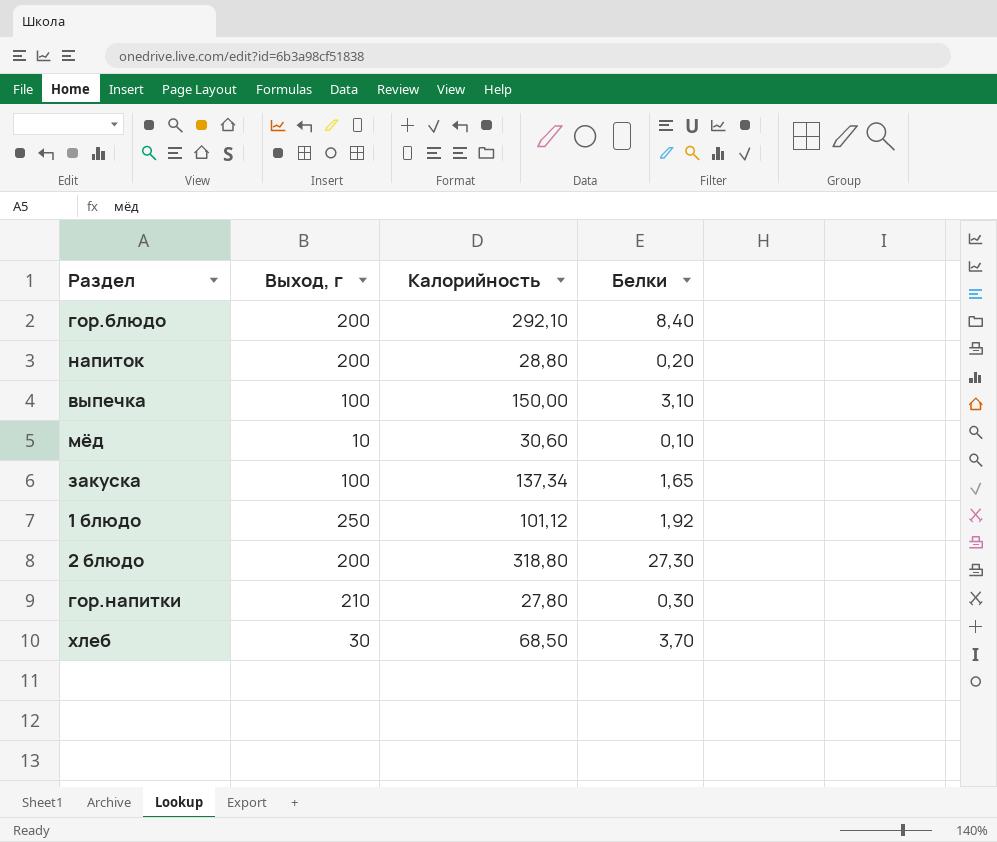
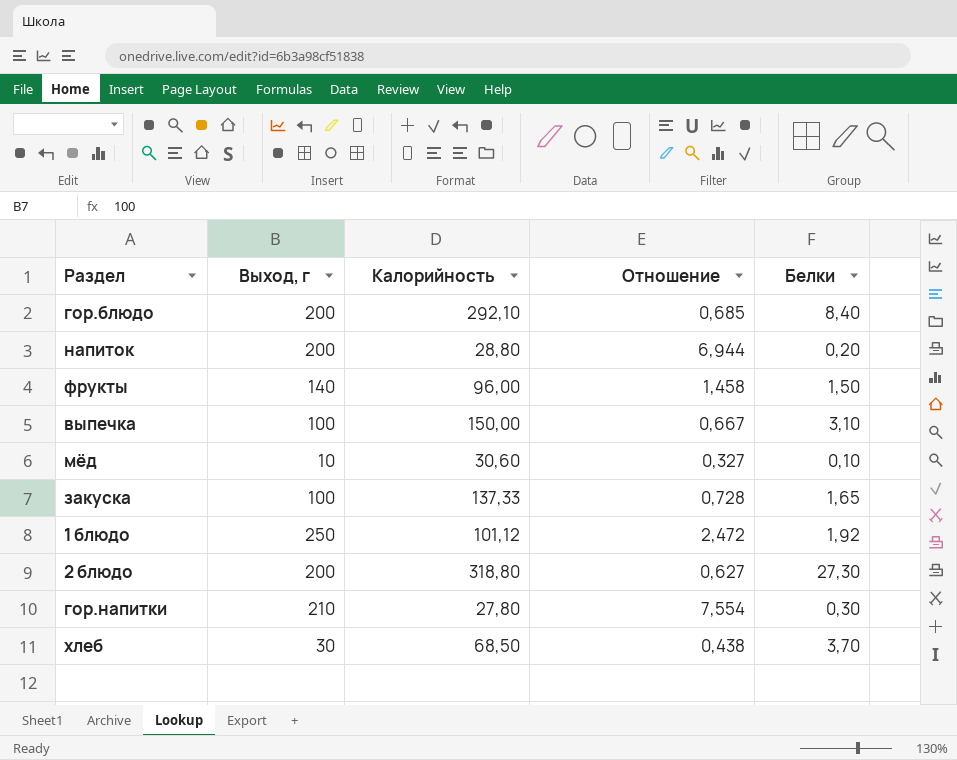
column Отношение | formula: none -> [Выход, г] / [Калорийность]
row фрукты: none -> 140 | 96,00 | 1,458 | 1,50
закуска | Калорийность: 137,34 -> 137,33

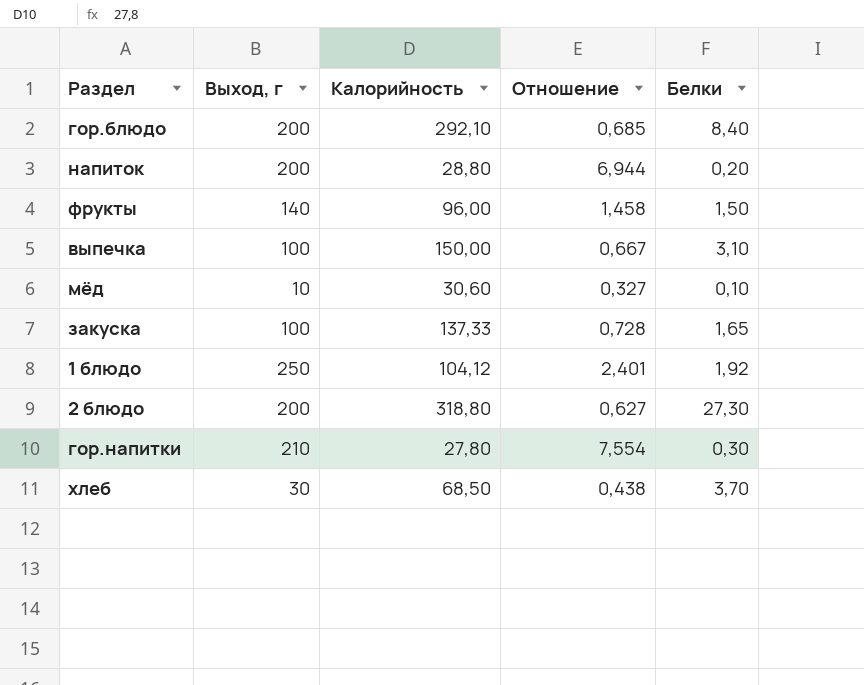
1 блюдо | Калорийность: 101,12 -> 104,12
1 блюдо | Отношение: 2,472 -> 2,401

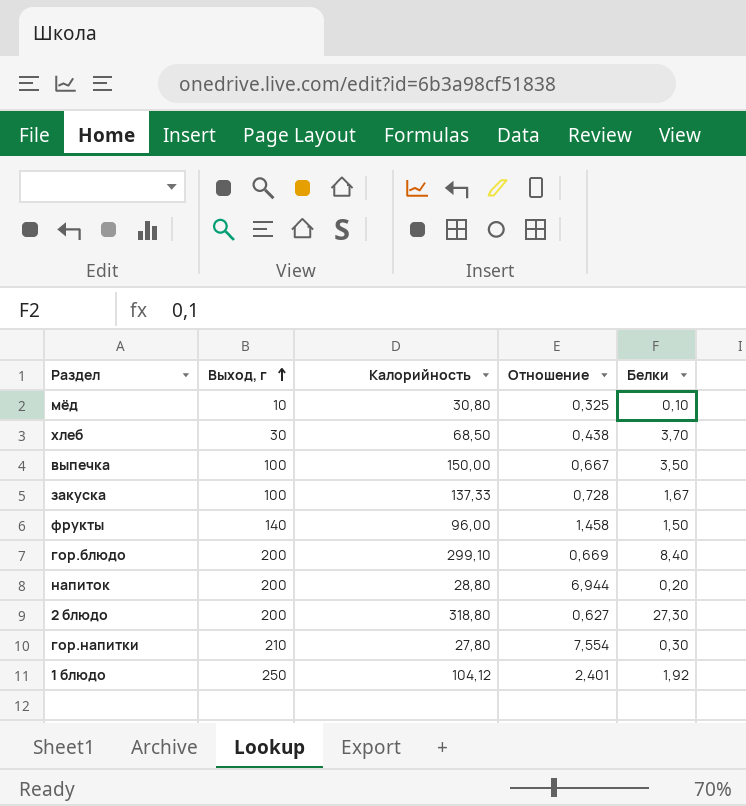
row order: none -> Выход, г ascending
мёд | Калорийность: 30,60 -> 30,80
мёд | Отношение: 0,327 -> 0,325
выпечка | Белки: 3,10 -> 3,50
закуска | Белки: 1,65 -> 1,67
гор.блюдо | Калорийность: 292,10 -> 299,10
гор.блюдо | Отношение: 0,685 -> 0,669

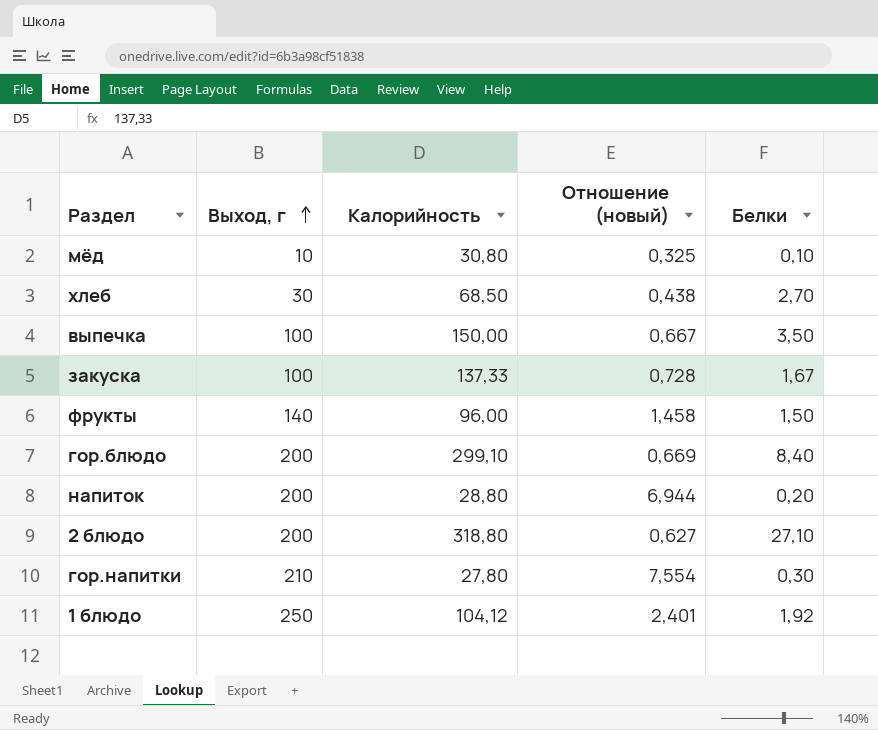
column name: Отношение -> Отношение (новый)
хлеб | Белки: 3,70 -> 2,70
2 блюдо | Белки: 27,30 -> 27,10

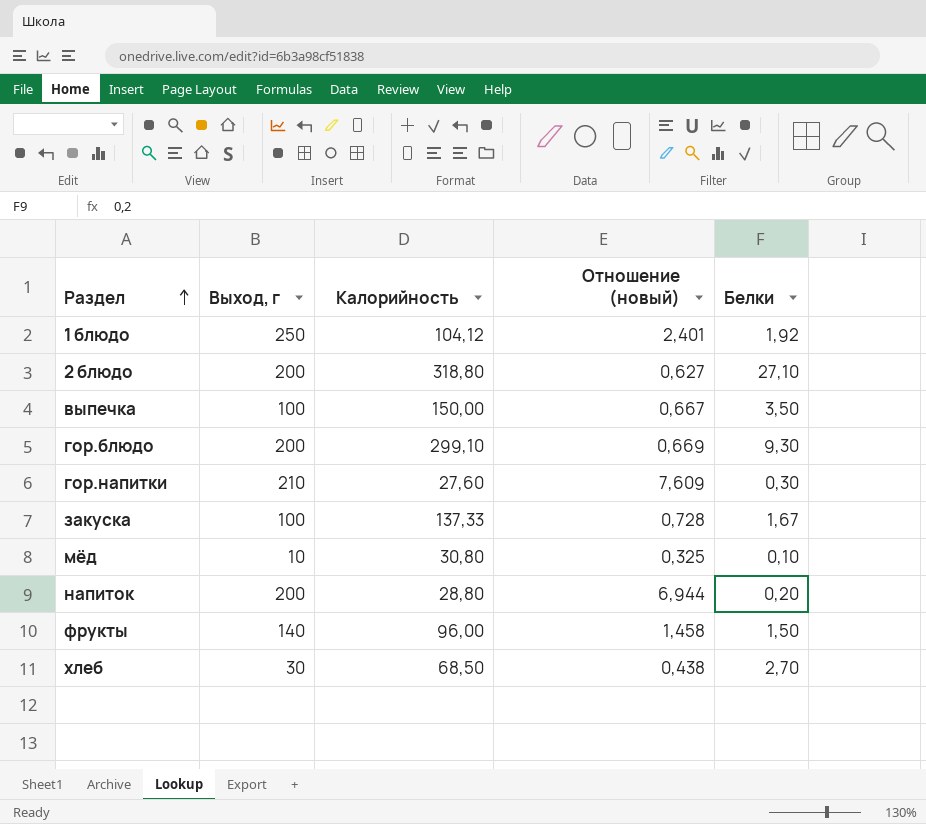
row order: Выход, г ascending -> Раздел ascending
гор.блюдо | Белки: 8,40 -> 9,30
гор.напитки | Калорийность: 27,80 -> 27,60
гор.напитки | Отношение (новый): 7,554 -> 7,609

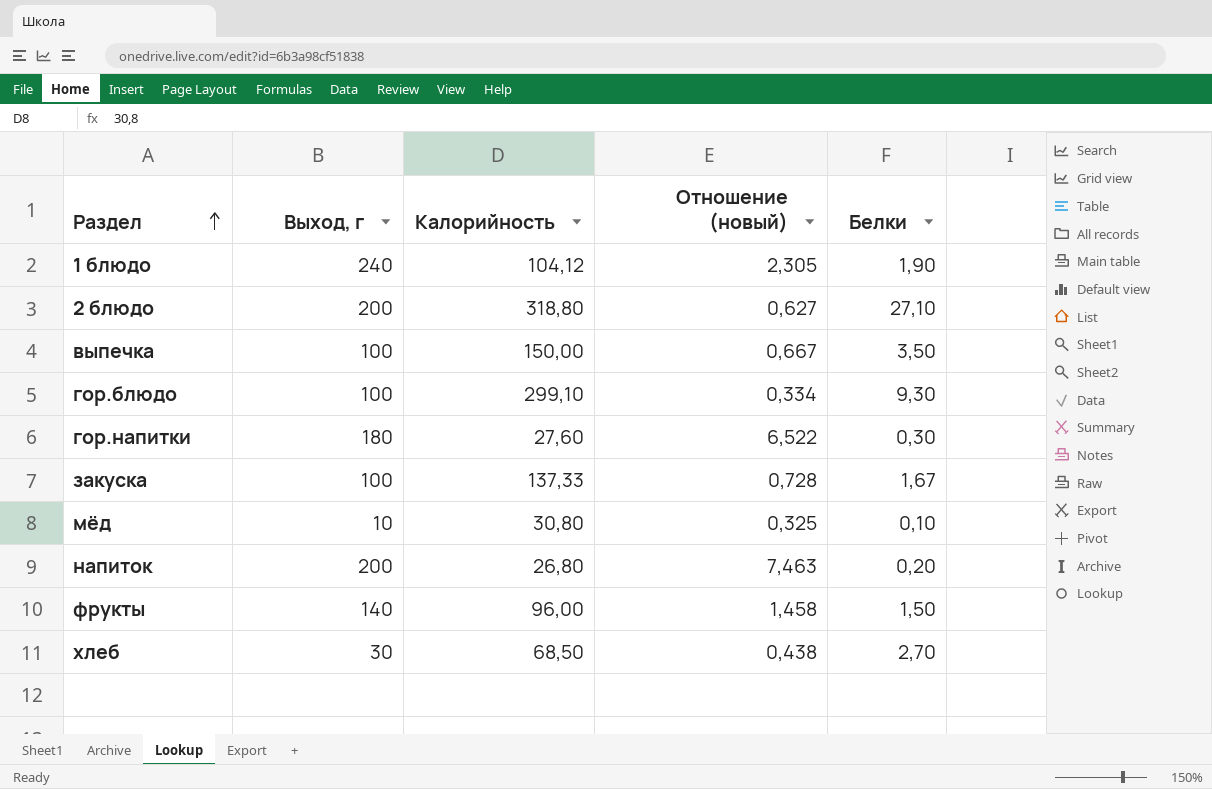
1 блюдо | Выход, г: 250 -> 240
1 блюдо | Отношение (новый): 2,401 -> 2,305
1 блюдо | Белки: 1,92 -> 1,90
гор.блюдо | Выход, г: 200 -> 100
гор.блюдо | Отношение (новый): 0,669 -> 0,334
гор.напитки | Выход, г: 210 -> 180
гор.напитки | Отношение (новый): 7,609 -> 6,522
напиток | Калорийность: 28,80 -> 26,80
напиток | Отношение (новый): 6,944 -> 7,463

